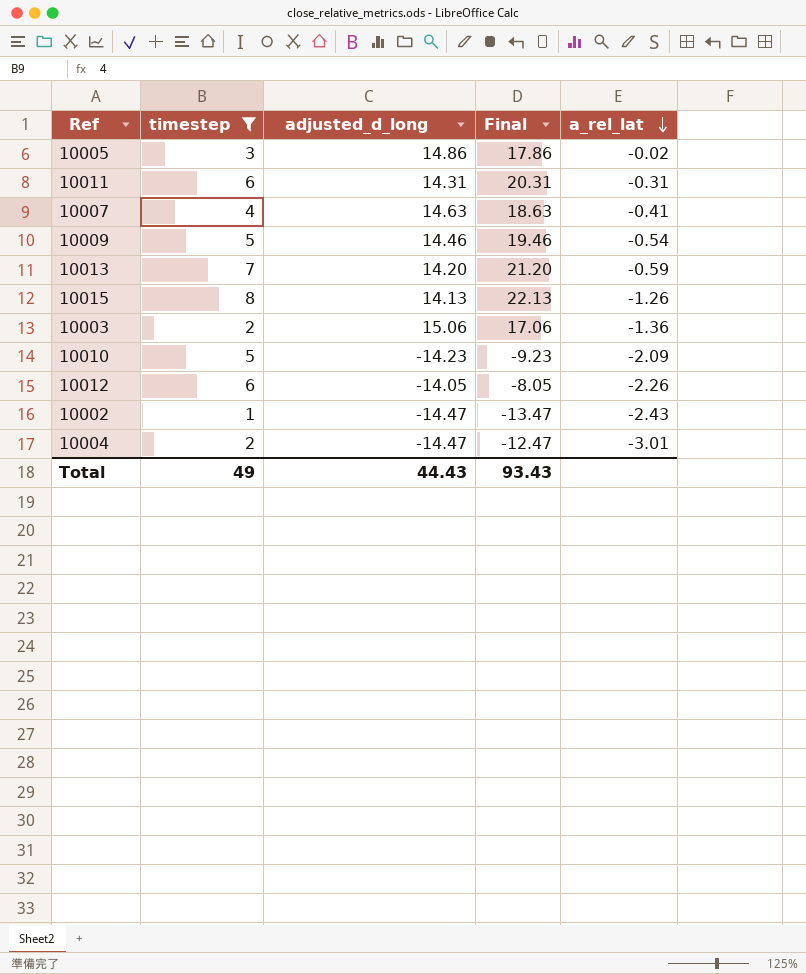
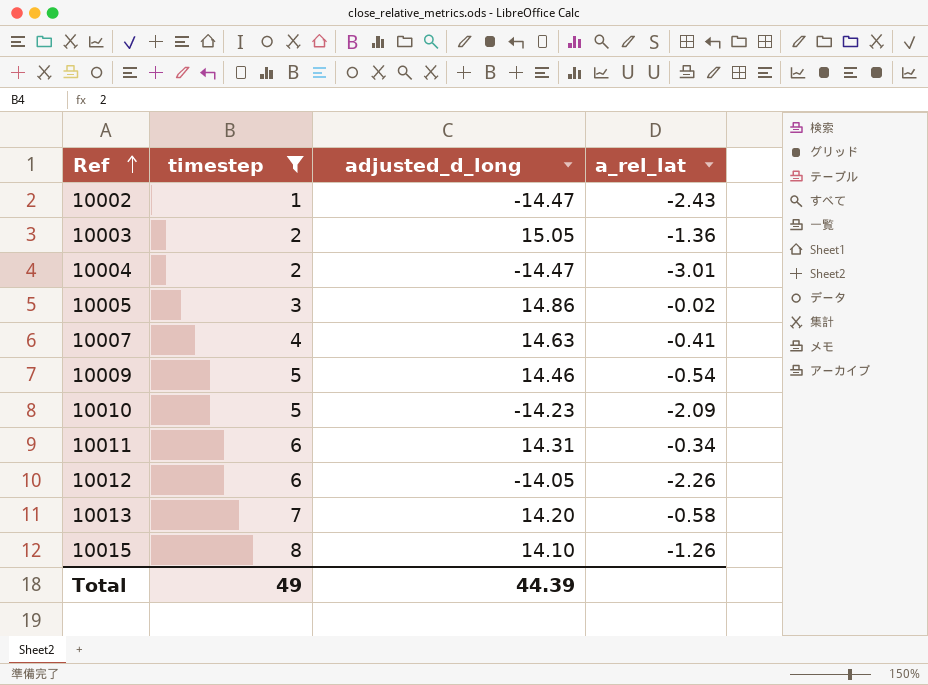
row order: a_rel_lat descending -> Ref ascending
column Final | formula: [timestep] + [adjusted_d_long] -> none
10003 | adjusted_d_long: 15.06 -> 15.05
10011 | a_rel_lat: -0.31 -> -0.34
10013 | a_rel_lat: -0.59 -> -0.58
10015 | adjusted_d_long: 14.13 -> 14.10
Total | adjusted_d_long: 44.43 -> 44.39

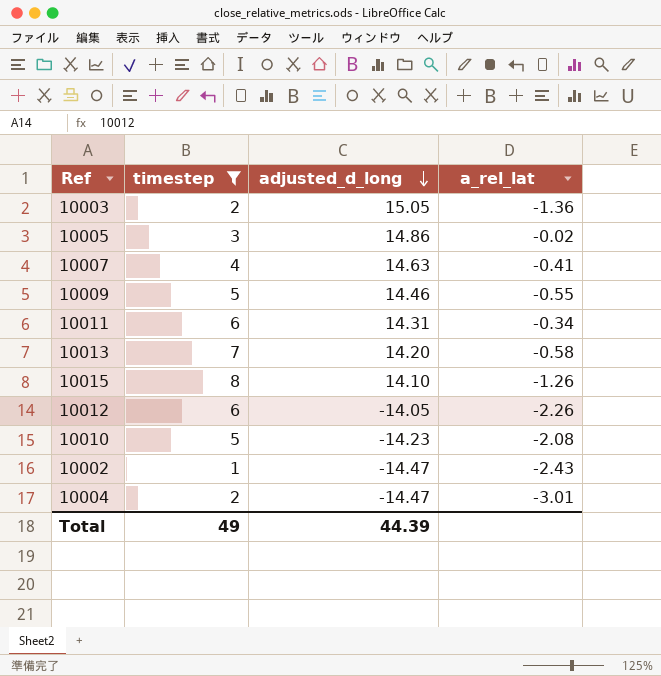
row order: Ref ascending -> adjusted_d_long descending
10009 | a_rel_lat: -0.54 -> -0.55
10010 | a_rel_lat: -2.09 -> -2.08

